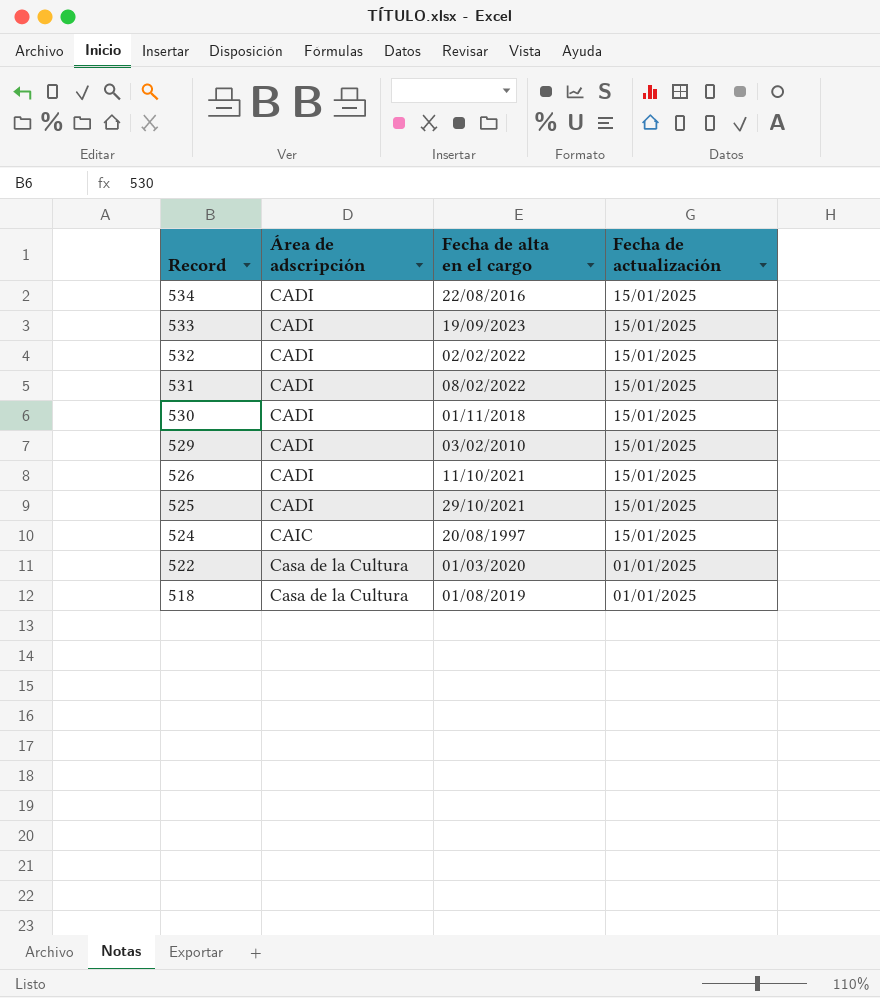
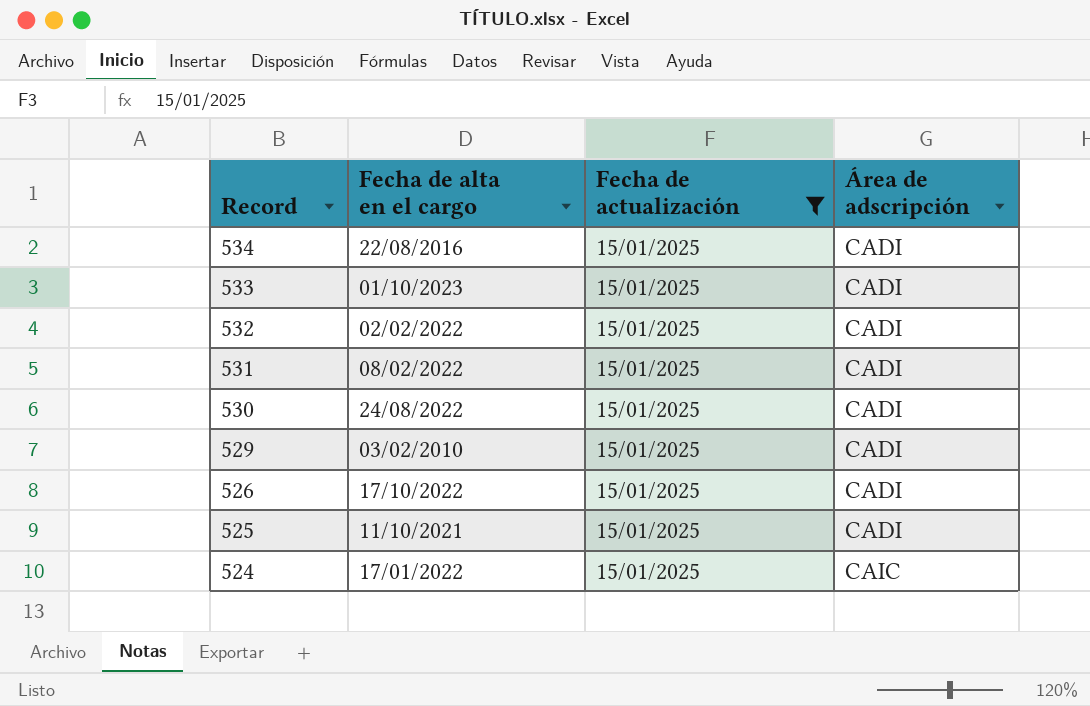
filter: none -> Fecha de actualización = 15/01/2025
column Área de adscripción | position: 2 -> 4
533 | Fecha de alta en el cargo: 19/09/2023 -> 01/10/2023
530 | Fecha de alta en el cargo: 01/11/2018 -> 24/08/2022
526 | Fecha de alta en el cargo: 11/10/2021 -> 17/10/2022
525 | Fecha de alta en el cargo: 29/10/2021 -> 11/10/2021
524 | Fecha de alta en el cargo: 20/08/1997 -> 17/01/2022

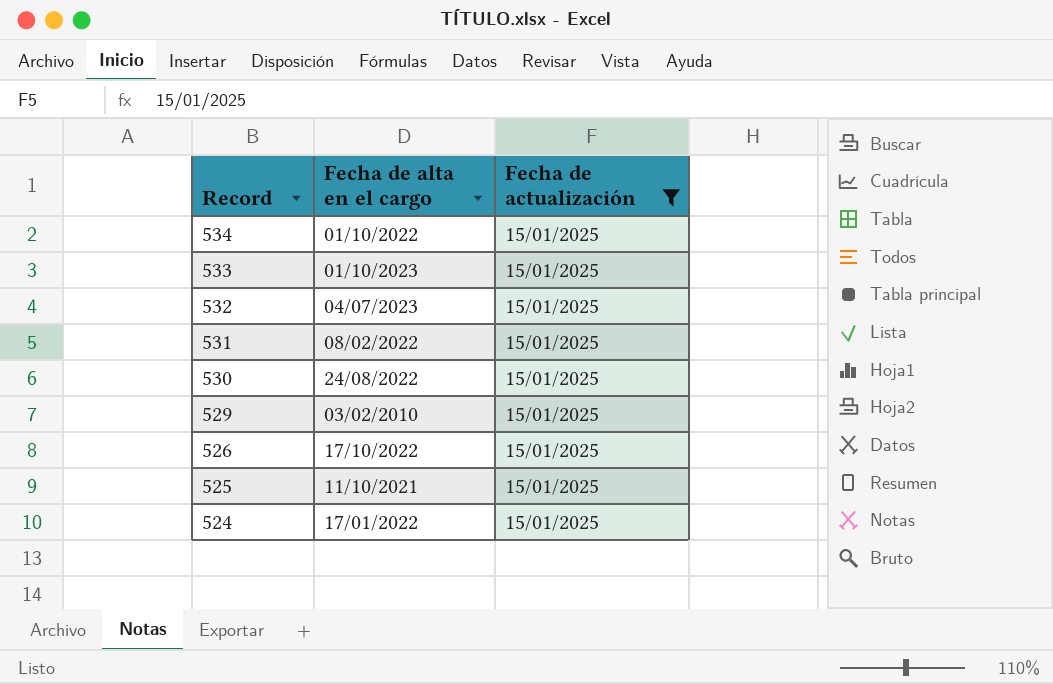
column Área de adscripción | position: 4 -> none
534 | Fecha de alta en el cargo: 22/08/2016 -> 01/10/2022
532 | Fecha de alta en el cargo: 02/02/2022 -> 04/07/2023

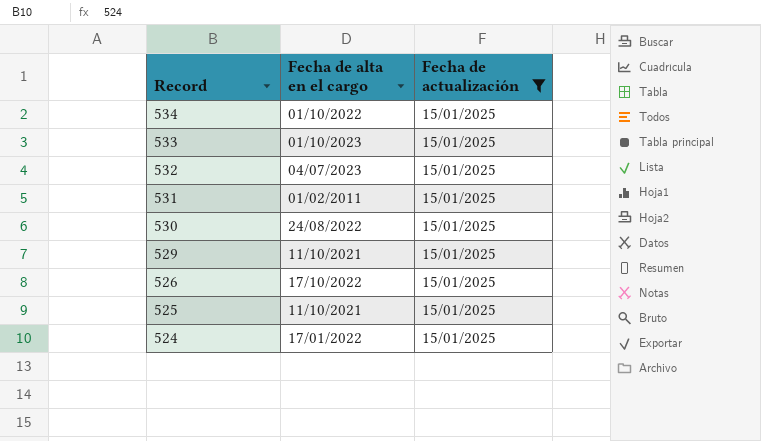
531 | Fecha de alta en el cargo: 08/02/2022 -> 01/02/2011
529 | Fecha de alta en el cargo: 03/02/2010 -> 11/10/2021

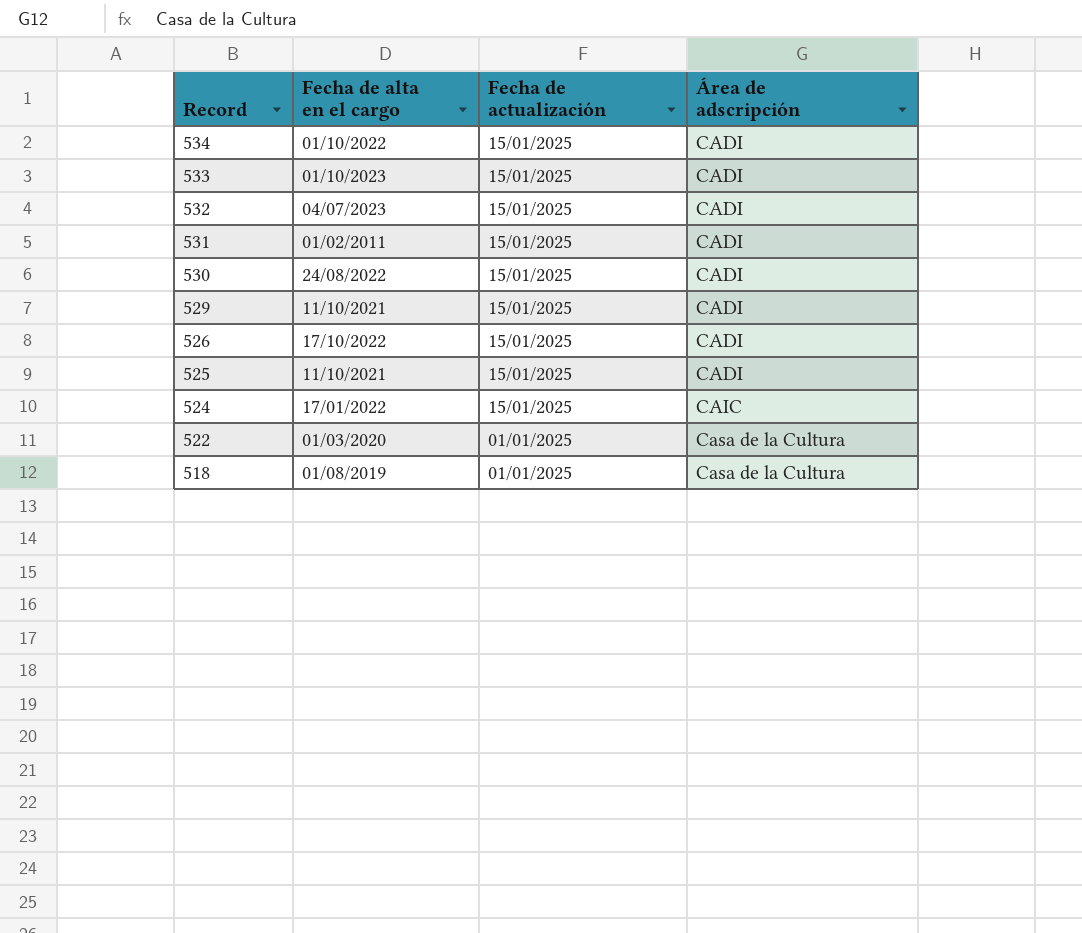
filter: Fecha de actualización = 15/01/2025 -> none
column Área de adscripción | position: none -> 4

